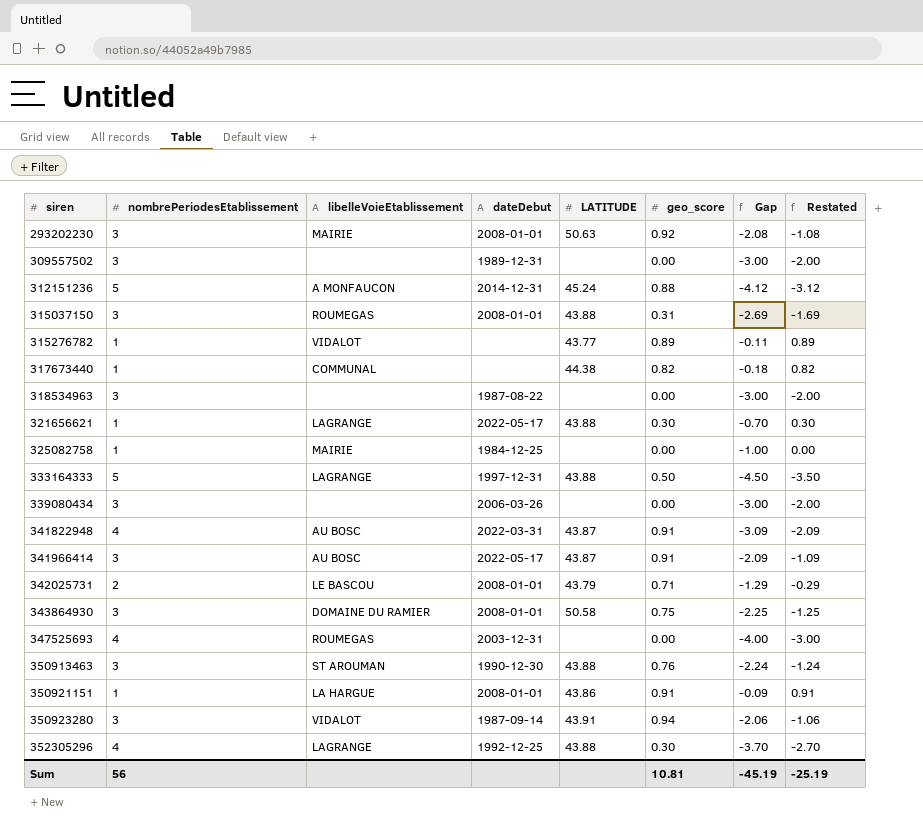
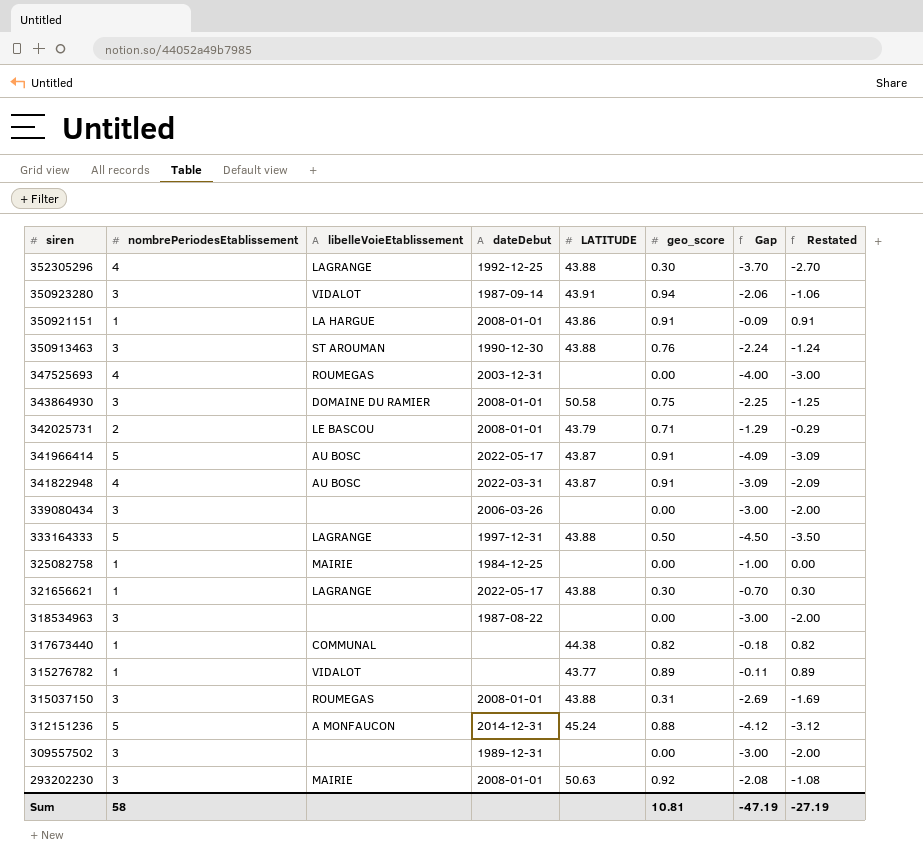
row order: siren ascending -> siren descending
341966414 | nombrePeriodesEtablissement: 3 -> 5
341966414 | Gap: -2.09 -> -4.09
341966414 | Restated: -1.09 -> -3.09
Sum | nombrePeriodesEtablissement: 56 -> 58
Sum | Gap: -45.19 -> -47.19
Sum | Restated: -25.19 -> -27.19

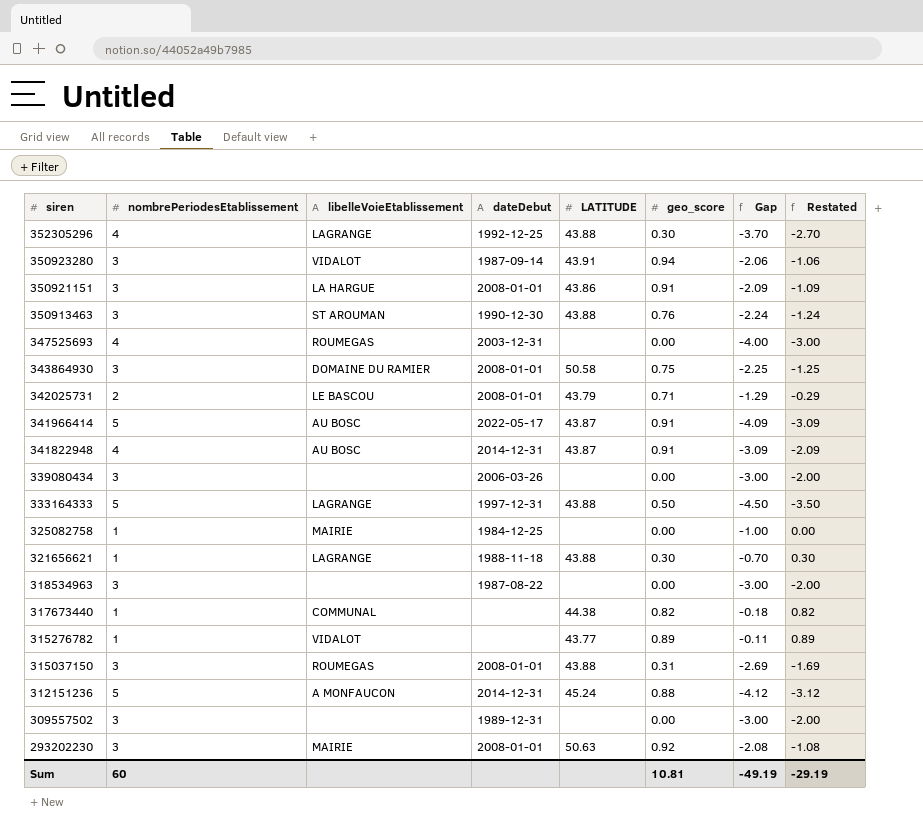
350921151 | nombrePeriodesEtablissement: 1 -> 3
350921151 | Gap: -0.09 -> -2.09
350921151 | Restated: 0.91 -> -1.09
341822948 | dateDebut: 2022-03-31 -> 2014-12-31
321656621 | dateDebut: 2022-05-17 -> 1988-11-18
Sum | nombrePeriodesEtablissement: 58 -> 60
Sum | Gap: -47.19 -> -49.19
Sum | Restated: -27.19 -> -29.19

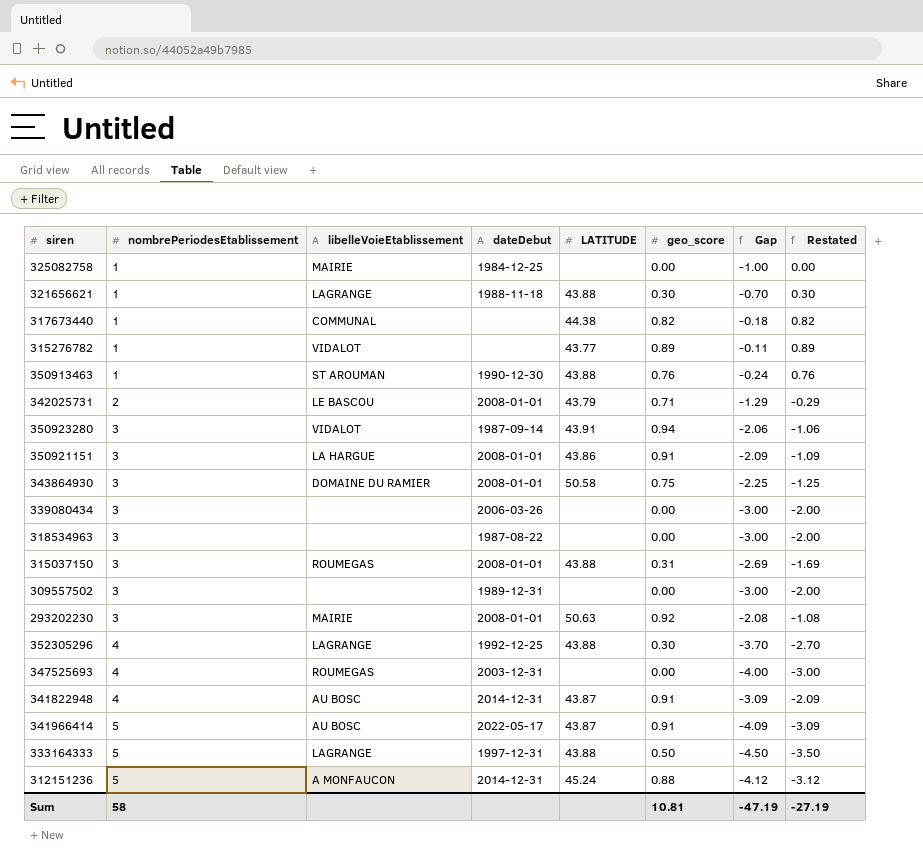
row order: siren descending -> nombrePeriodesEtablissement ascending
350913463 | nombrePeriodesEtablissement: 3 -> 1
350913463 | Gap: -2.24 -> -0.24
350913463 | Restated: -1.24 -> 0.76
Sum | nombrePeriodesEtablissement: 60 -> 58
Sum | Gap: -49.19 -> -47.19
Sum | Restated: -29.19 -> -27.19

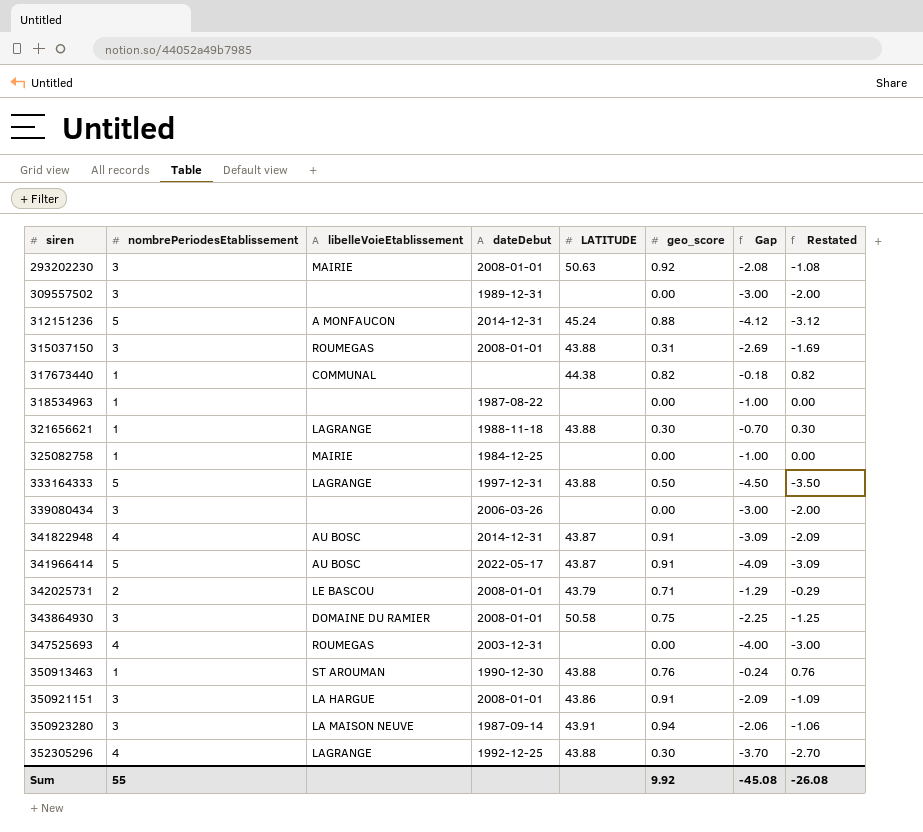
row order: nombrePeriodesEtablissement ascending -> siren ascending
row 315276782: 1 | VIDALOT | none | 43.77 | 0.89 | -0.11 | 0.89 -> none
318534963 | nombrePeriodesEtablissement: 3 -> 1
318534963 | Gap: -3.00 -> -1.00
318534963 | Restated: -2.00 -> 0.00
350923280 | libelleVoieEtablissement: VIDALOT -> LA MAISON NEUVE
Sum | nombrePeriodesEtablissement: 58 -> 55
Sum | geo_score: 10.81 -> 9.92
Sum | Gap: -47.19 -> -45.08
Sum | Restated: -27.19 -> -26.08

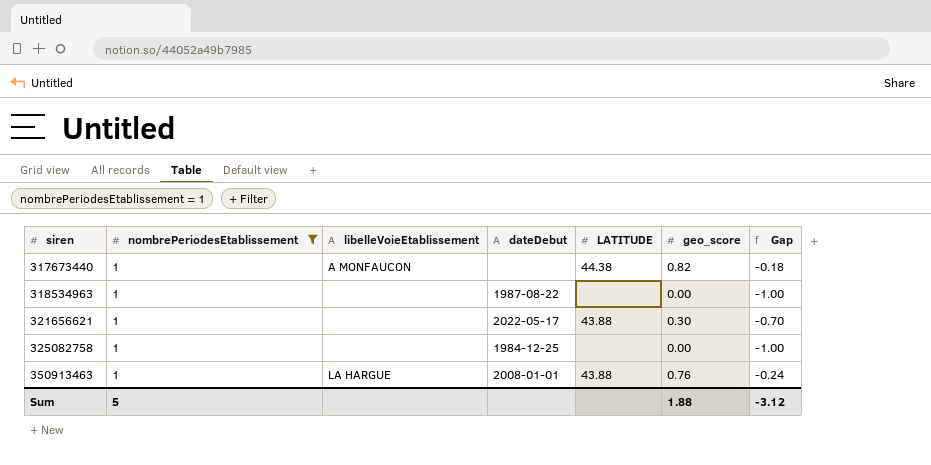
filter: none -> nombrePeriodesEtablissement = 1
column Restated | formula: [Gap] + 1 -> none
317673440 | libelleVoieEtablissement: COMMUNAL -> A MONFAUCON
321656621 | libelleVoieEtablissement: LAGRANGE -> none
321656621 | dateDebut: 1988-11-18 -> 2022-05-17
325082758 | libelleVoieEtablissement: MAIRIE -> none
350913463 | libelleVoieEtablissement: ST AROUMAN -> LA HARGUE
350913463 | dateDebut: 1990-12-30 -> 2008-01-01
Sum | nombrePeriodesEtablissement: 55 -> 5
Sum | geo_score: 9.92 -> 1.88
Sum | Gap: -45.08 -> -3.12

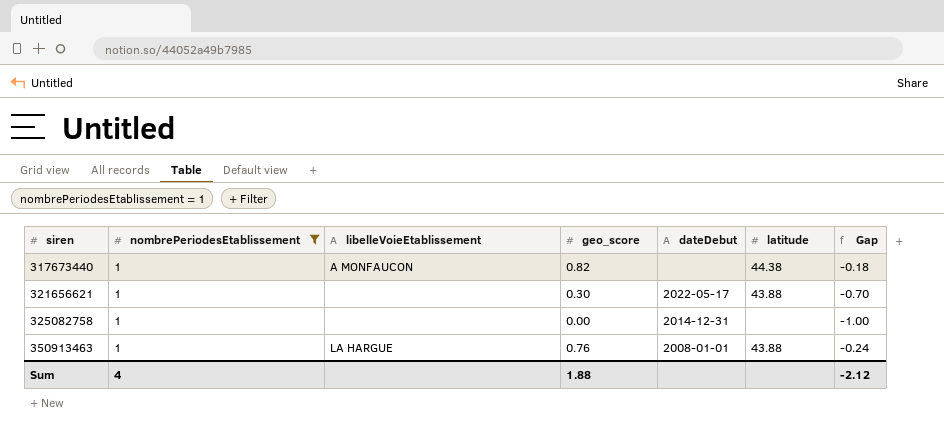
column geo_score | position: 6 -> 4
column name: LATITUDE -> latitude
row 318534963: 1 | none | 1987-08-22 | none | 0.00 | -1.00 -> none
325082758 | dateDebut: 1984-12-25 -> 2014-12-31
Sum | nombrePeriodesEtablissement: 5 -> 4
Sum | Gap: -3.12 -> -2.12

